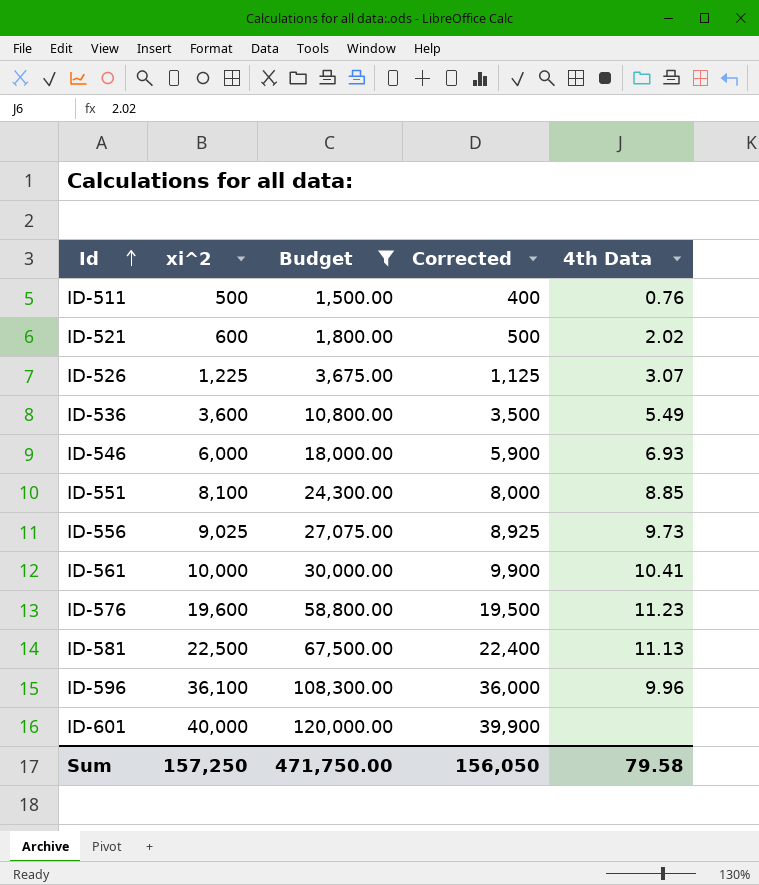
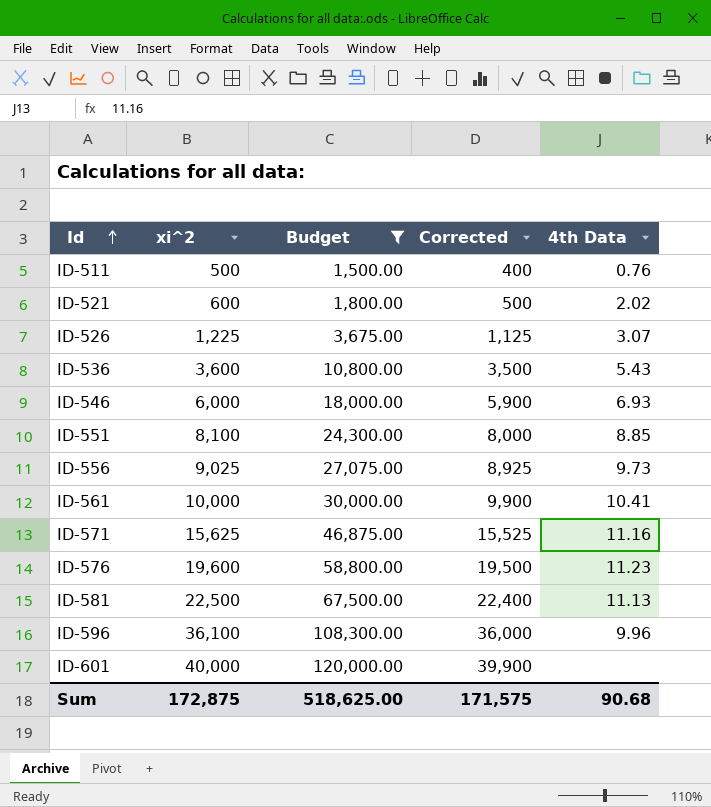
ID-536 | 4th Data: 5.49 -> 5.43
row ID-571: none -> 15,625 | 46,875.00 | 15,525 | 11.16
Sum | xi^2: 157,250 -> 172,875
Sum | Budget: 471,750.00 -> 518,625.00
Sum | Corrected: 156,050 -> 171,575
Sum | 4th Data: 79.58 -> 90.68

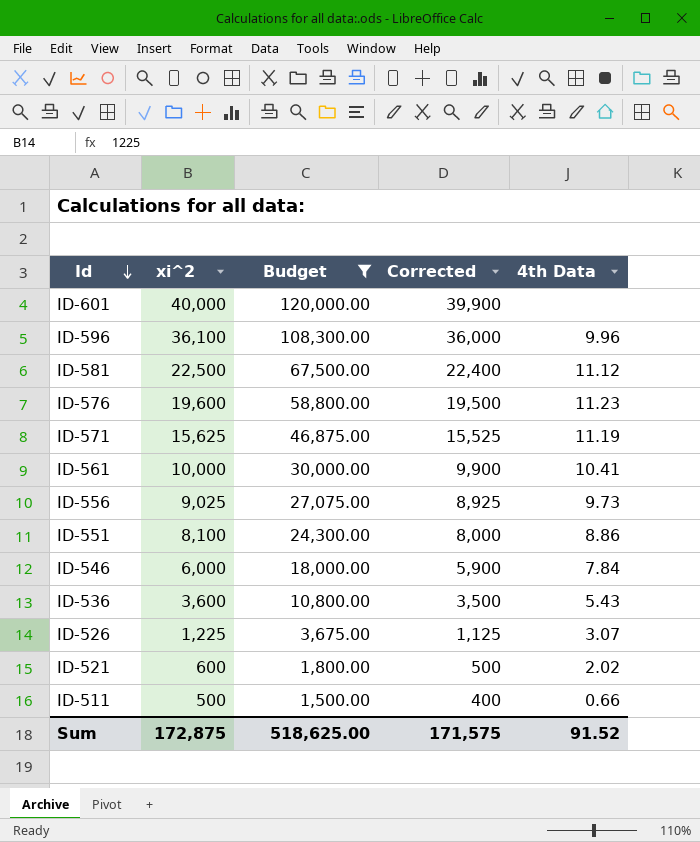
row order: Id ascending -> Id descending
ID-581 | 4th Data: 11.13 -> 11.12
ID-571 | 4th Data: 11.16 -> 11.19
ID-551 | 4th Data: 8.85 -> 8.86
ID-546 | 4th Data: 6.93 -> 7.84
ID-511 | 4th Data: 0.76 -> 0.66
Sum | 4th Data: 90.68 -> 91.52

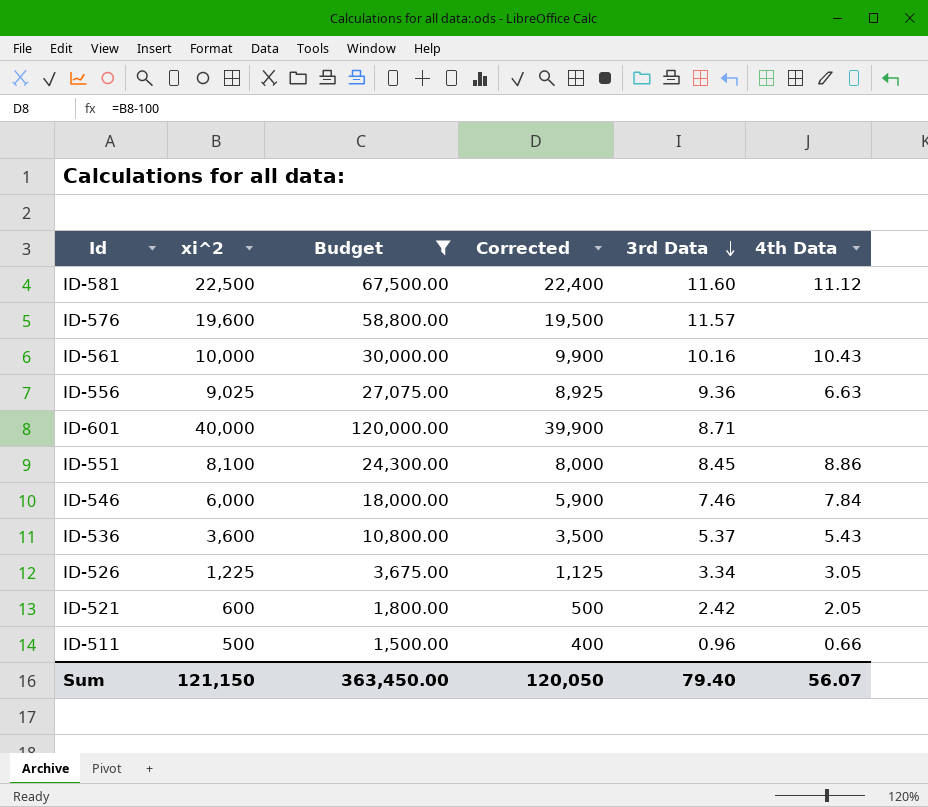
row order: Id descending -> 3rd Data descending
column 3rd Data | position: none -> 5
row ID-596: 36,100 | 108,300.00 | 36,000 | 9.96 -> none
row ID-571: 15,625 | 46,875.00 | 15,525 | 11.19 -> none
ID-576 | 4th Data: 11.23 -> none
ID-561 | 4th Data: 10.41 -> 10.43
ID-556 | 4th Data: 9.73 -> 6.63
ID-526 | 4th Data: 3.07 -> 3.05
ID-521 | 4th Data: 2.02 -> 2.05
Sum | xi^2: 172,875 -> 121,150
Sum | Budget: 518,625.00 -> 363,450.00
Sum | Corrected: 171,575 -> 120,050
Sum | 4th Data: 91.52 -> 56.07

